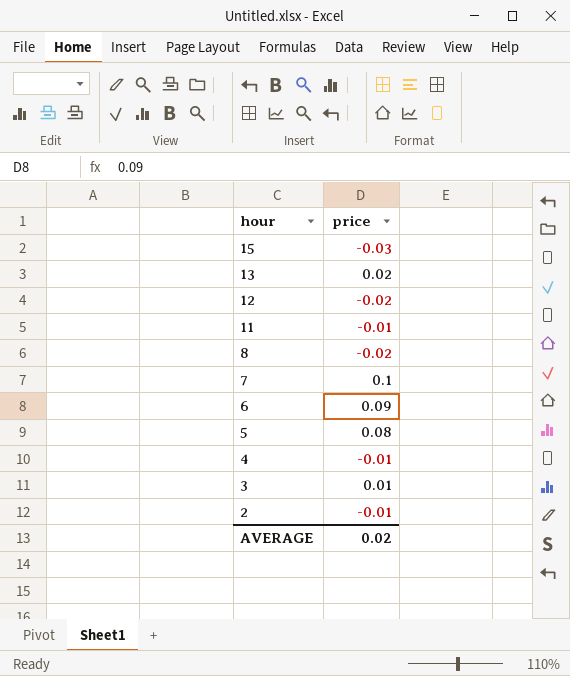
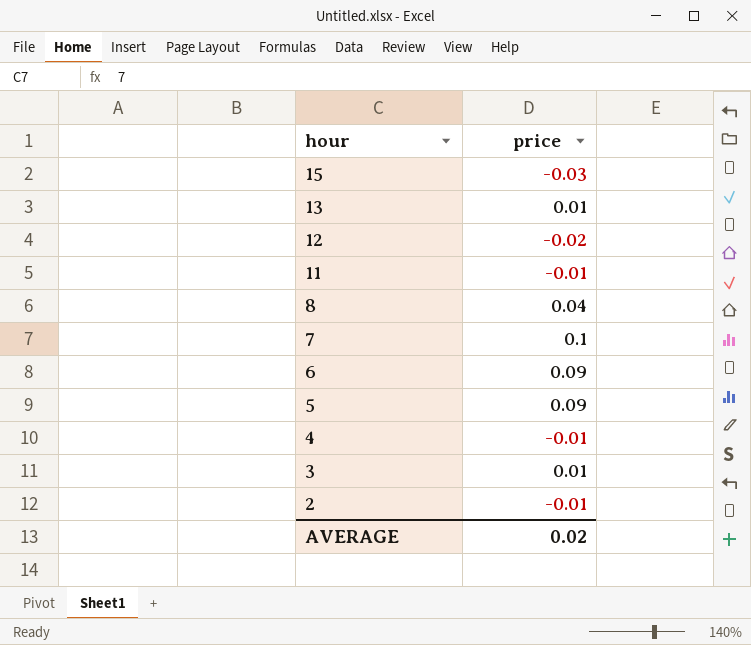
13 | price: 0.02 -> 0.01
8 | price: -0.02 -> 0.04
5 | price: 0.08 -> 0.09

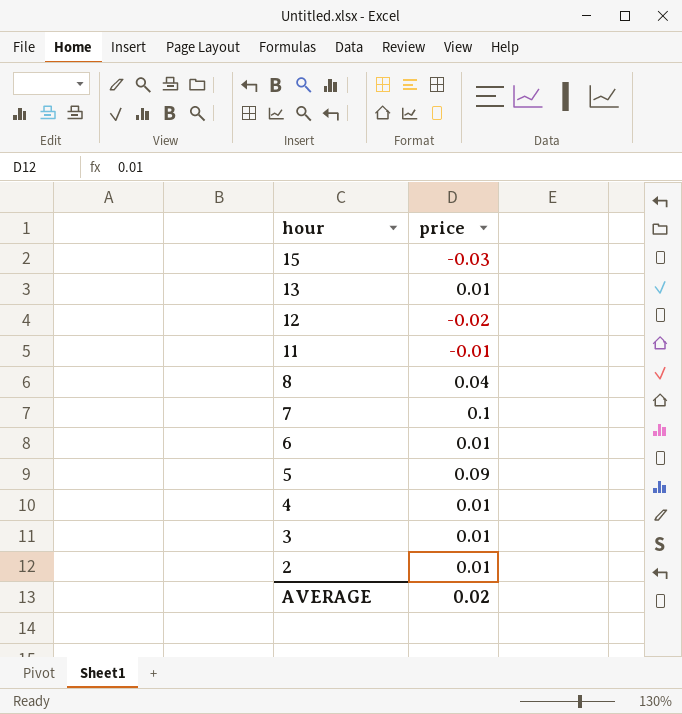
6 | price: 0.09 -> 0.01
4 | price: -0.01 -> 0.01
2 | price: -0.01 -> 0.01

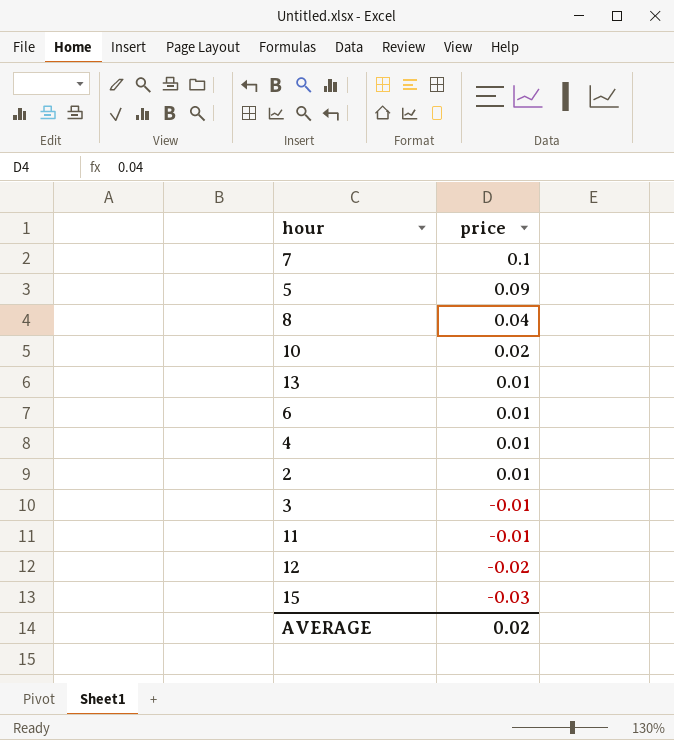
row order: hour descending -> price descending
row 10: none -> 0.02
3 | price: 0.01 -> -0.01

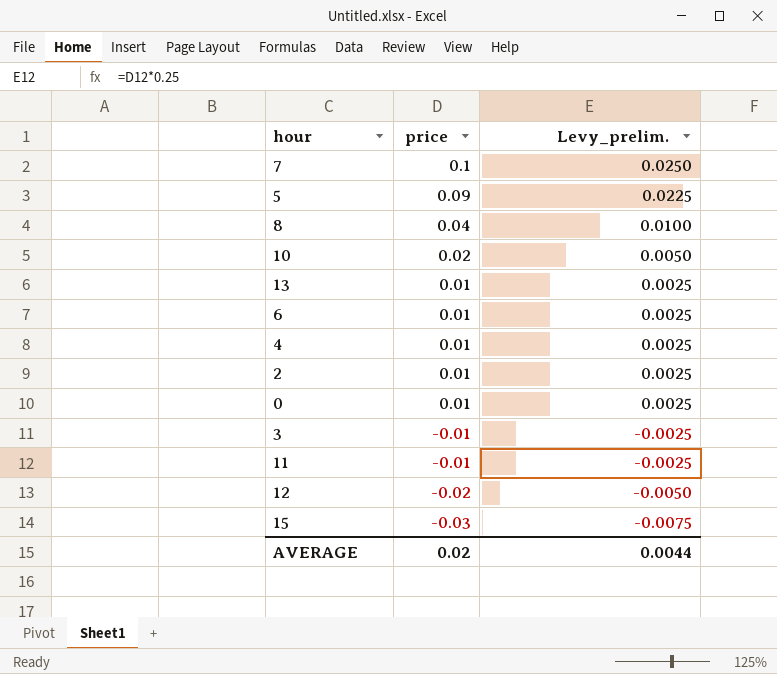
column Levy_prelim. | formula: none -> [price] * 0.25
row 0: none -> 0.01 | 0.0025

